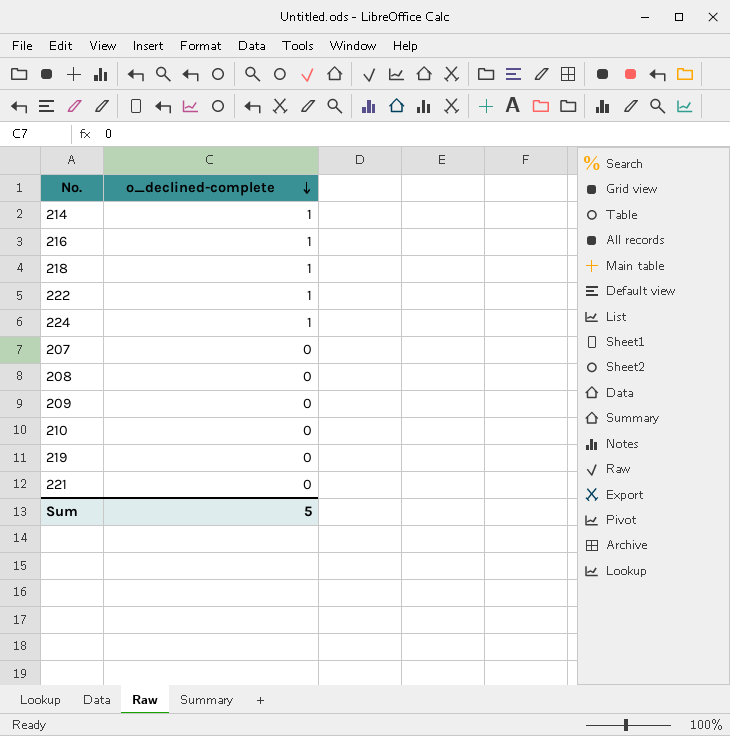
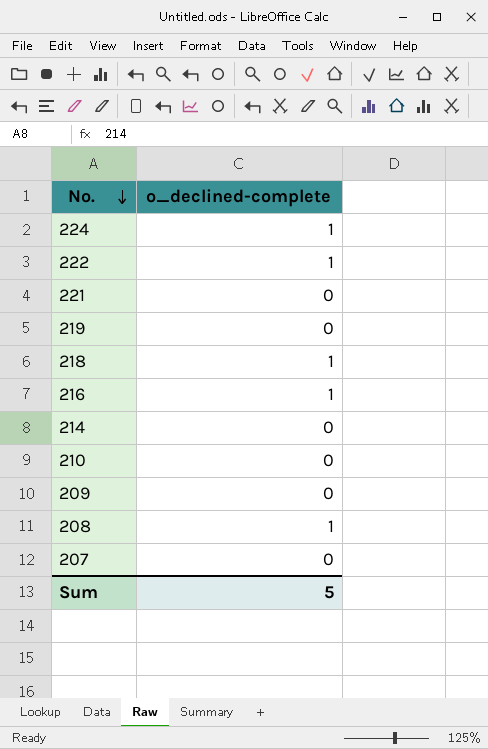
row order: o_declined-complete descending -> No. descending
214 | o_declined-complete: 1 -> 0
208 | o_declined-complete: 0 -> 1

